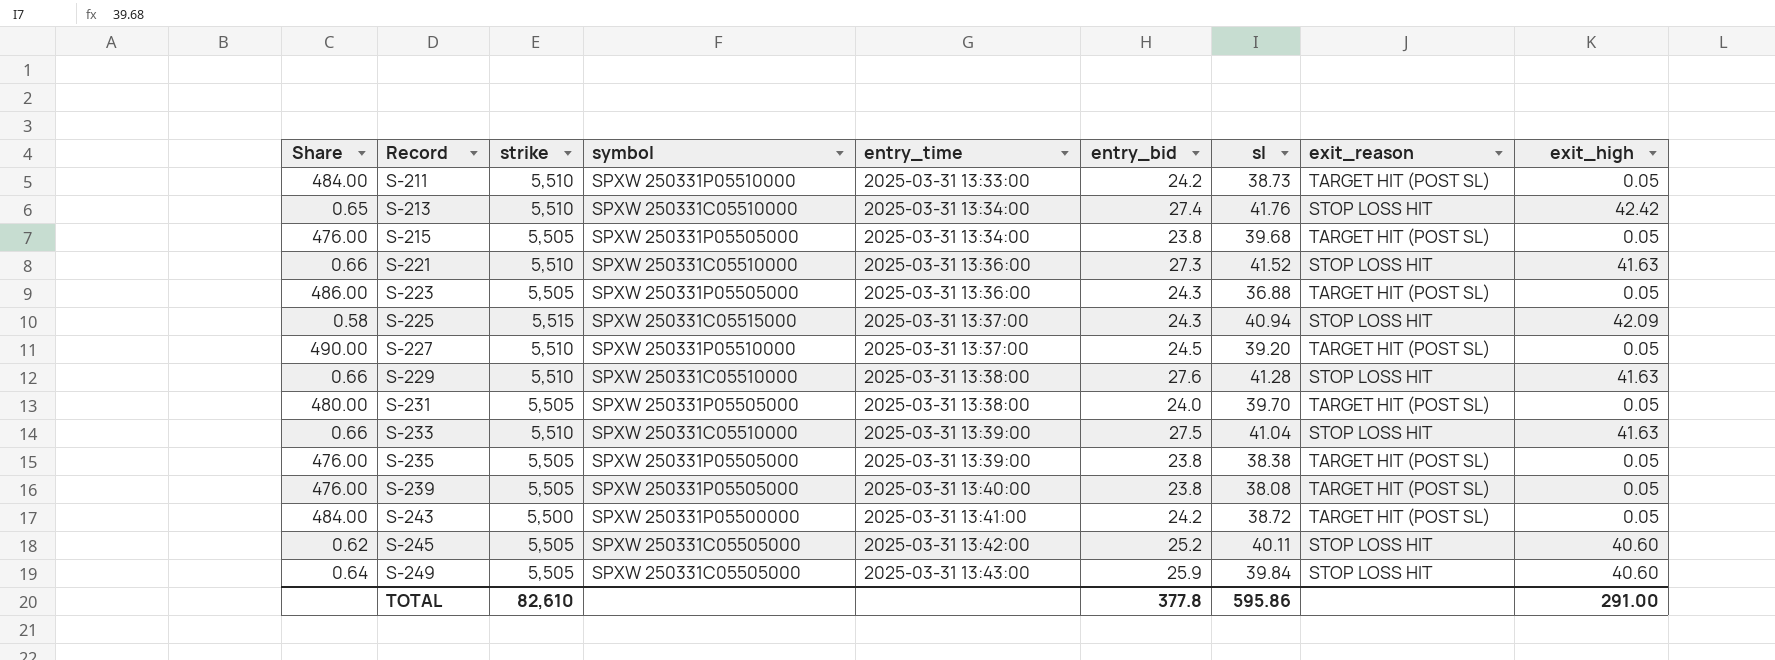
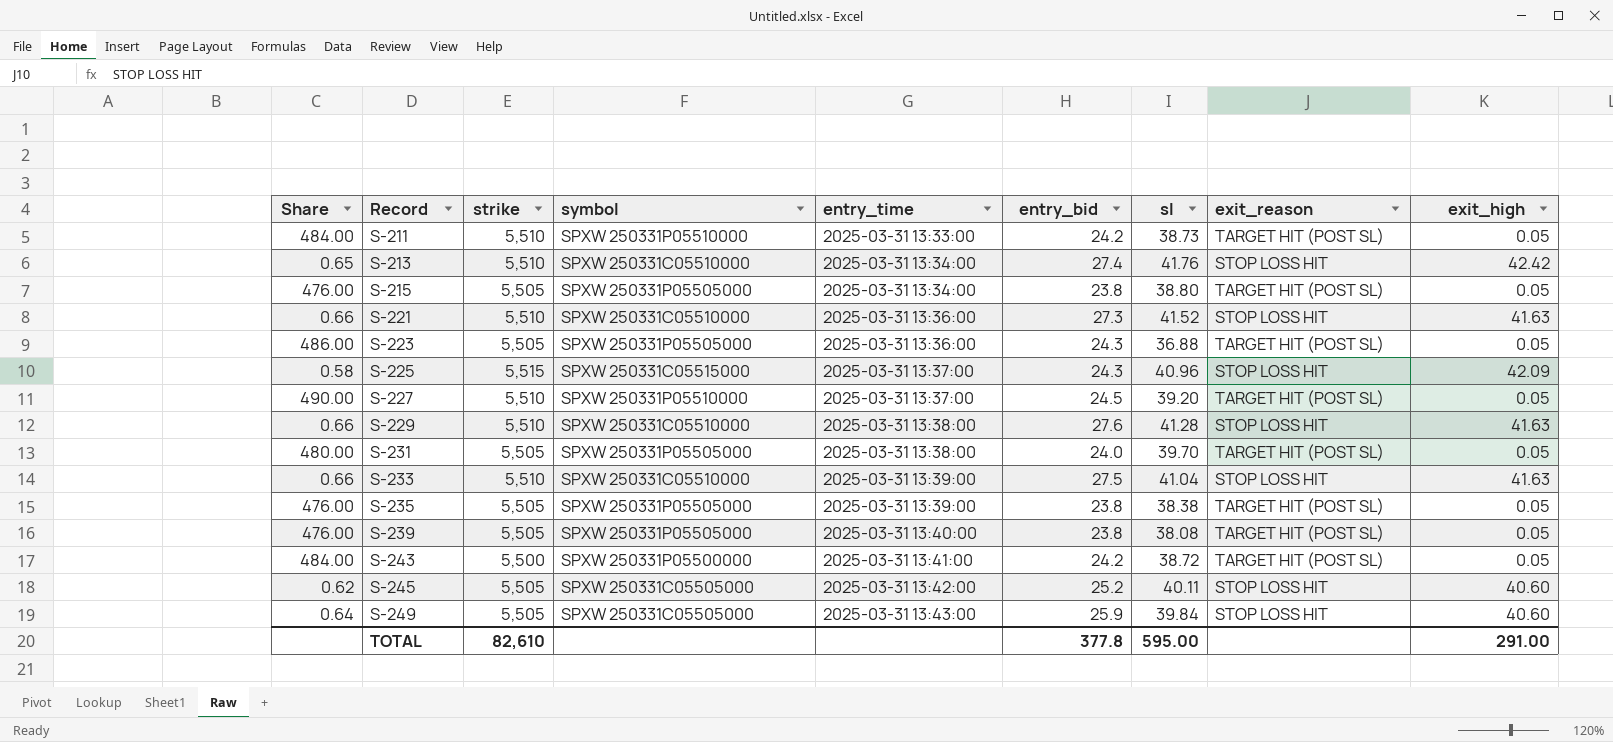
S-215 | sl: 39.68 -> 38.80
S-225 | sl: 40.94 -> 40.96
TOTAL | sl: 595.86 -> 595.00

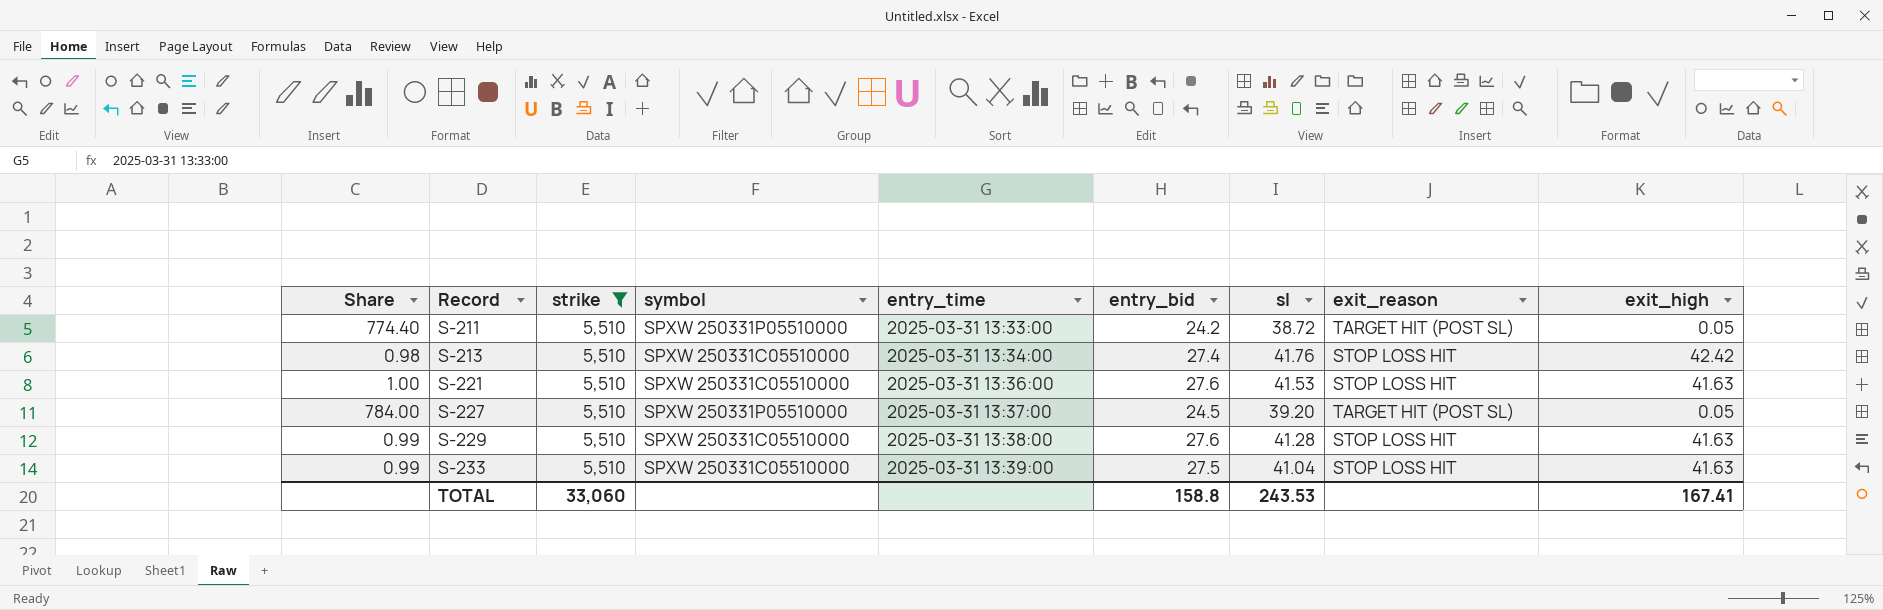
filter: none -> strike = 5,510
column Share | formula: [entry_bid] / [exit_high] -> [sl] / [exit_high]
S-211 | sl: 38.73 -> 38.72
S-221 | entry_bid: 27.3 -> 27.6
S-221 | sl: 41.52 -> 41.53
TOTAL | strike: 82,610 -> 33,060
TOTAL | entry_bid: 377.8 -> 158.8
TOTAL | sl: 595.00 -> 243.53
TOTAL | exit_high: 291.00 -> 167.41

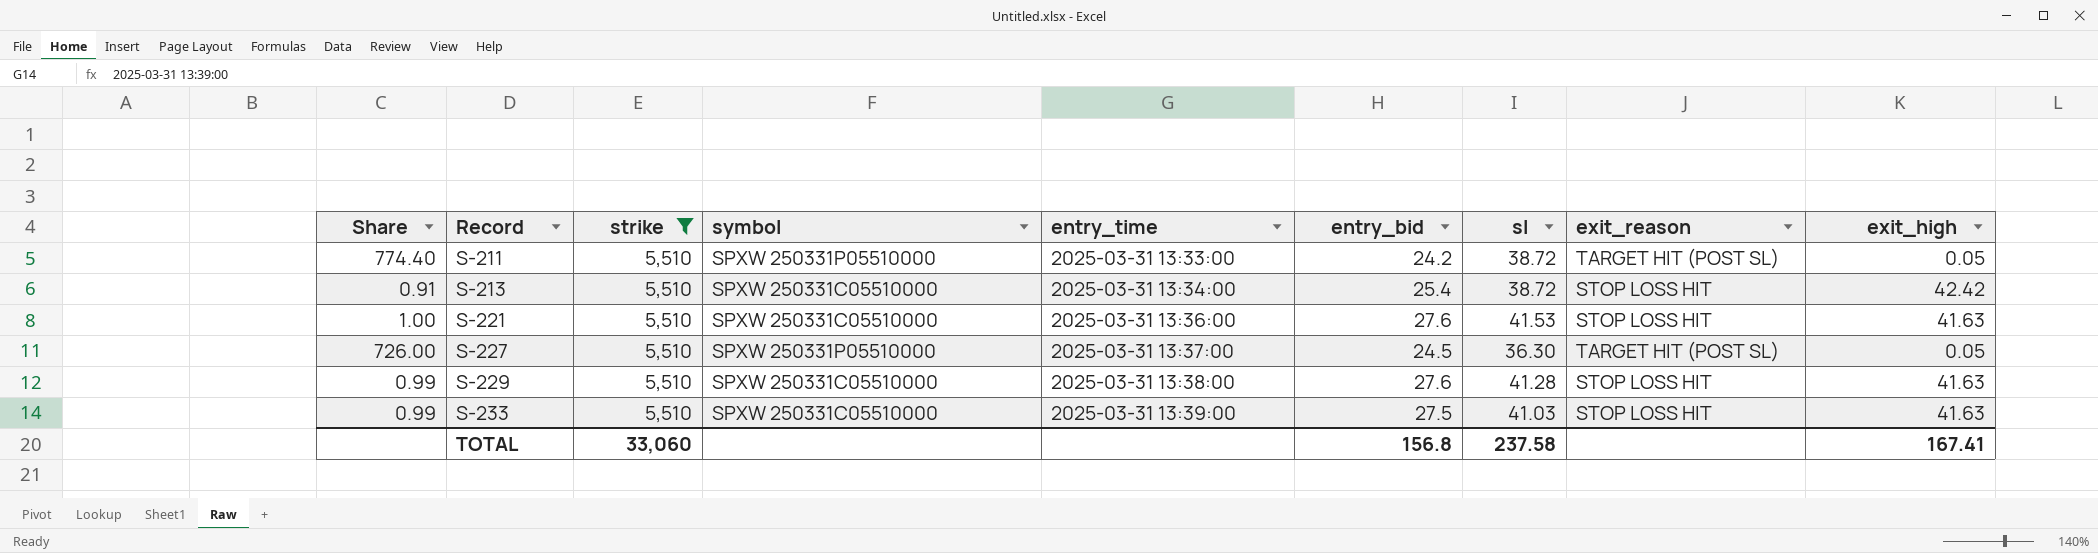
S-213 | Share: 0.98 -> 0.91
S-213 | entry_bid: 27.4 -> 25.4
S-213 | sl: 41.76 -> 38.72
S-227 | Share: 784.00 -> 726.00
S-227 | sl: 39.20 -> 36.30
S-233 | sl: 41.04 -> 41.03
TOTAL | entry_bid: 158.8 -> 156.8
TOTAL | sl: 243.53 -> 237.58

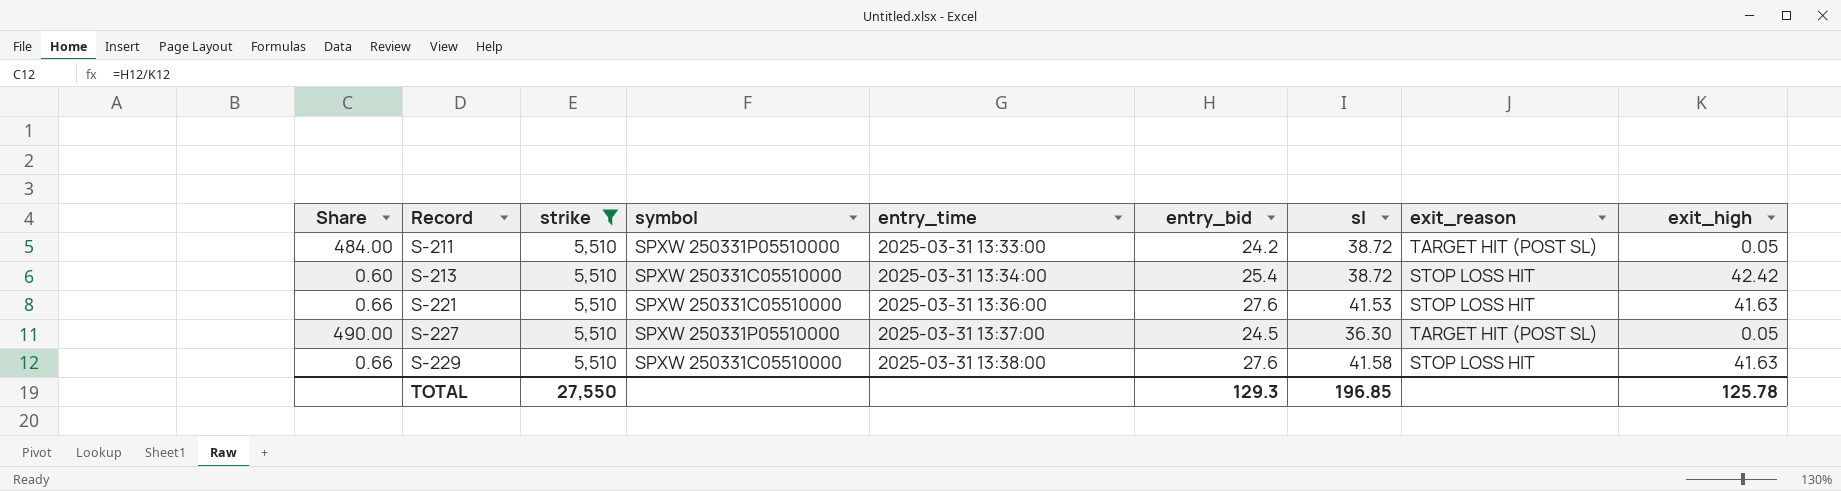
column Share | formula: [sl] / [exit_high] -> [entry_bid] / [exit_high]
row S-233: 0.99 | 5,510 | SPXW 250331C05510000 | 2025-03-31 13:39:00 | 27.5 | 41.03 | STOP LOSS HIT | 41.63 -> none
S-229 | sl: 41.28 -> 41.58
TOTAL | strike: 33,060 -> 27,550
TOTAL | entry_bid: 156.8 -> 129.3
TOTAL | sl: 237.58 -> 196.85
TOTAL | exit_high: 167.41 -> 125.78

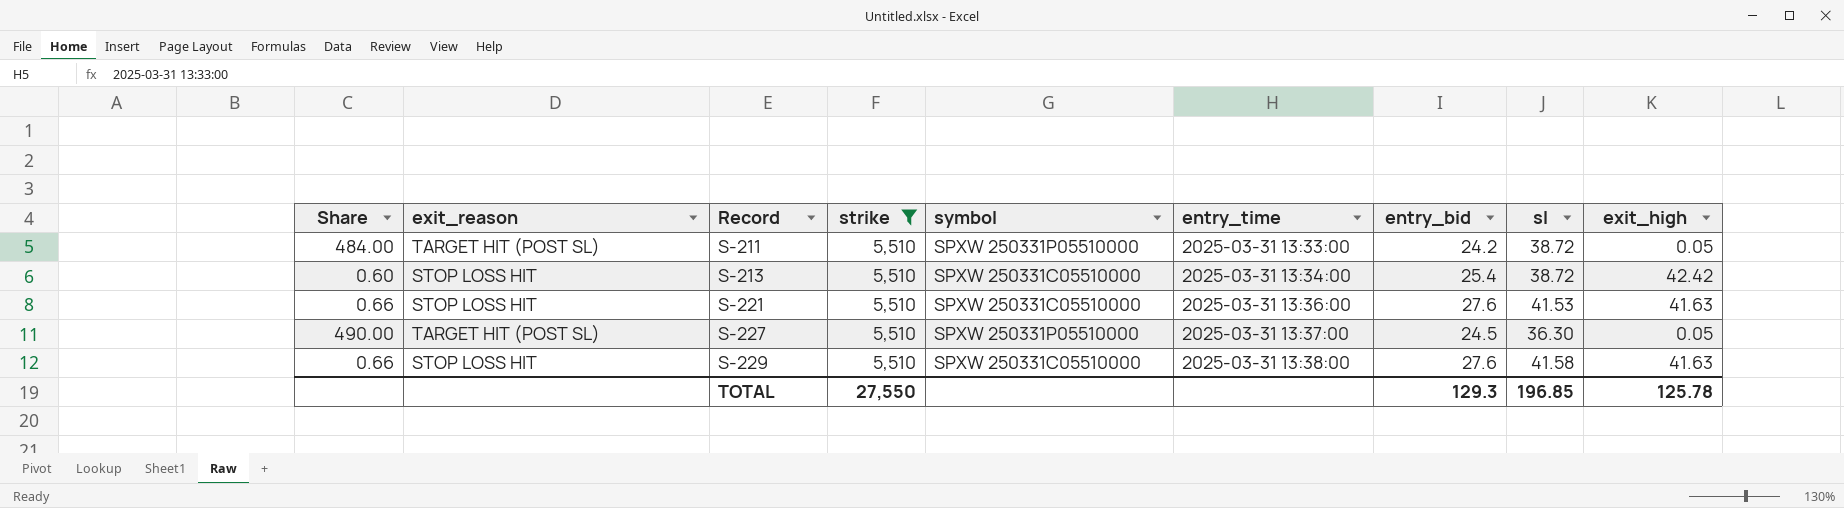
column exit_reason | position: 8 -> 2

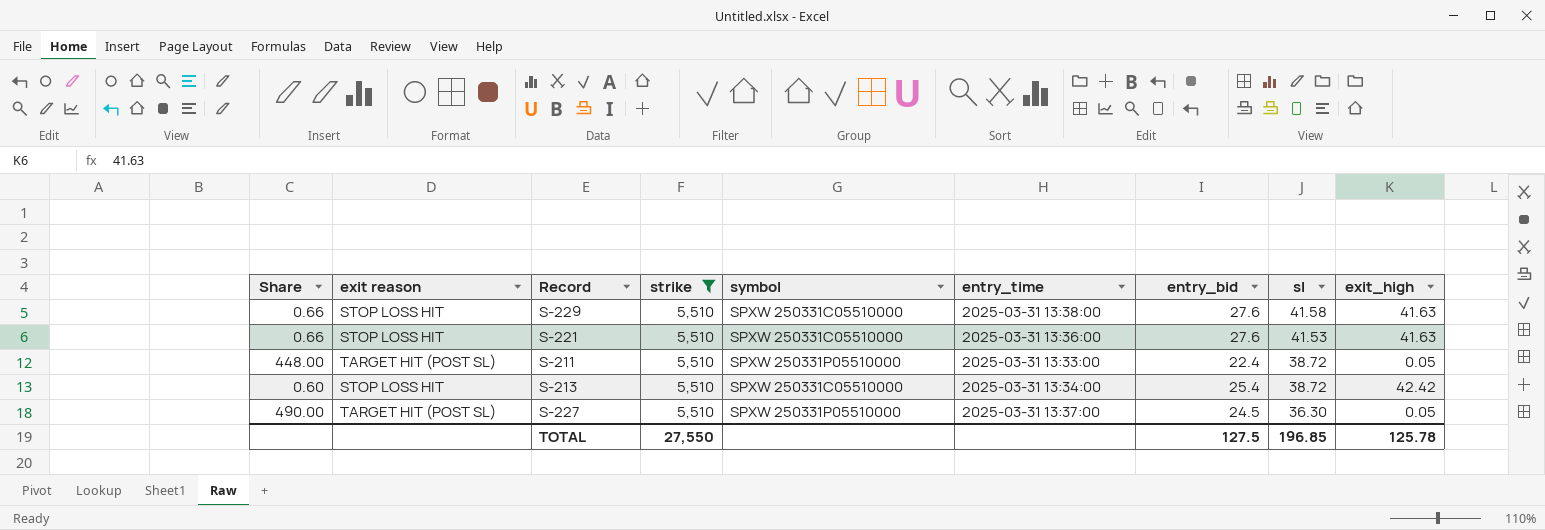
row order: Record ascending -> sl descending
column name: exit_reason -> exit reason
S-211 | Share: 484.00 -> 448.00
S-211 | entry_bid: 24.2 -> 22.4
TOTAL | entry_bid: 129.3 -> 127.5

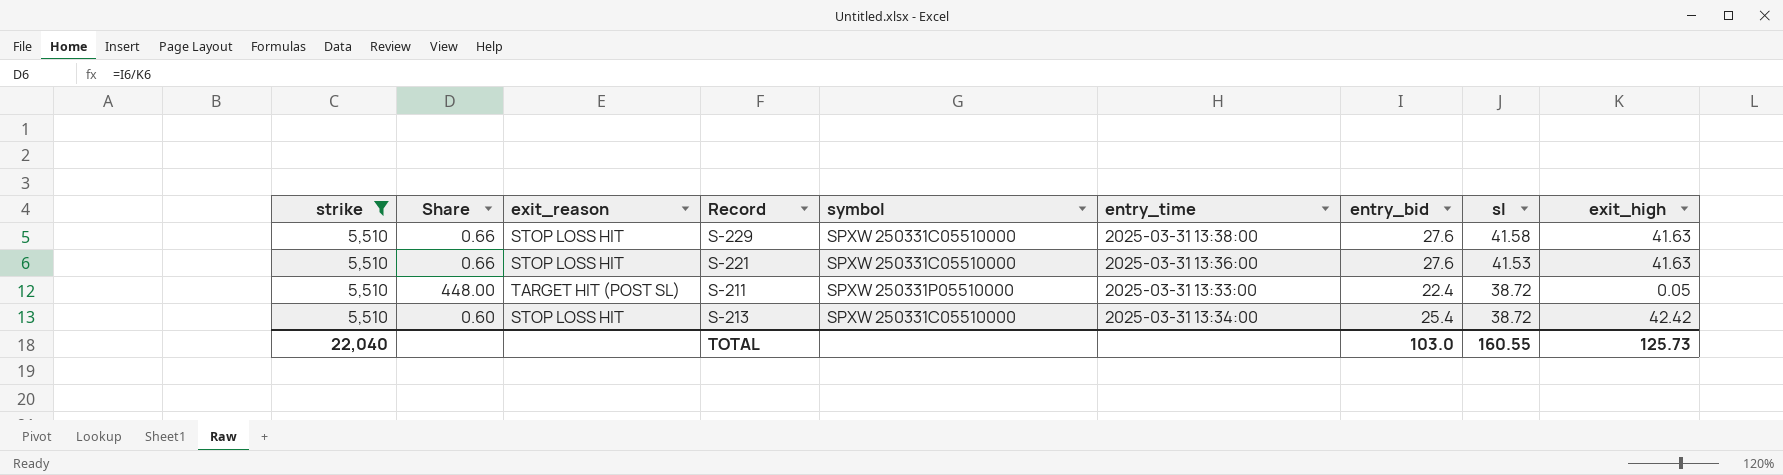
column strike | position: 4 -> 1
column name: exit reason -> exit_reason
row S-227: 490.00 | TARGET HIT (POST SL) | 5,510 | SPXW 250331P05510000 | 2025-03-31 13:37:00 | 24.5 | 36.30 | 0.05 -> none
TOTAL | strike: 27,550 -> 22,040
TOTAL | entry_bid: 127.5 -> 103.0
TOTAL | sl: 196.85 -> 160.55
TOTAL | exit_high: 125.78 -> 125.73

